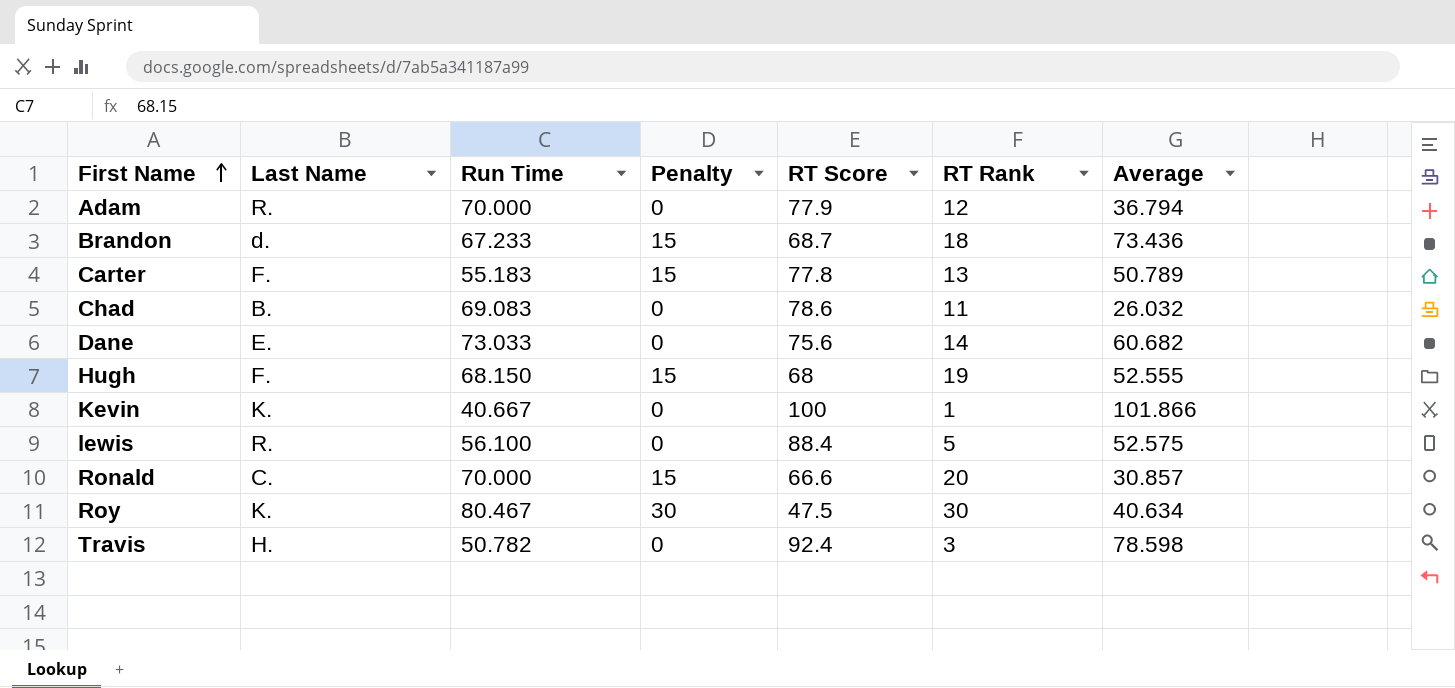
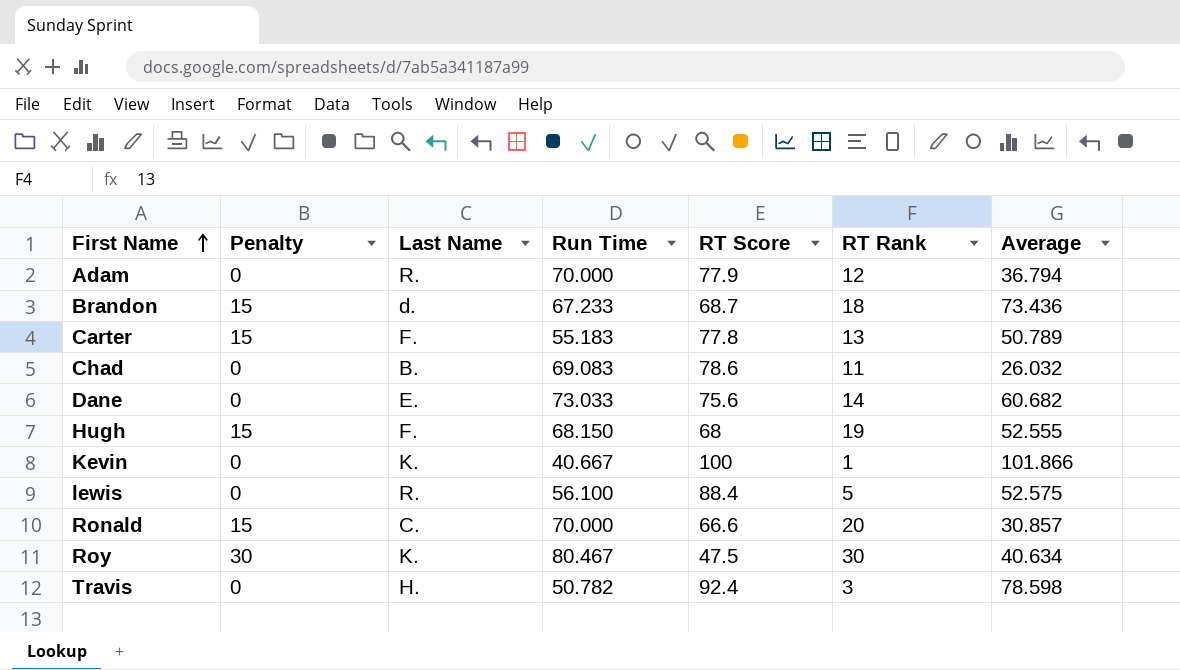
column Penalty | position: 4 -> 2

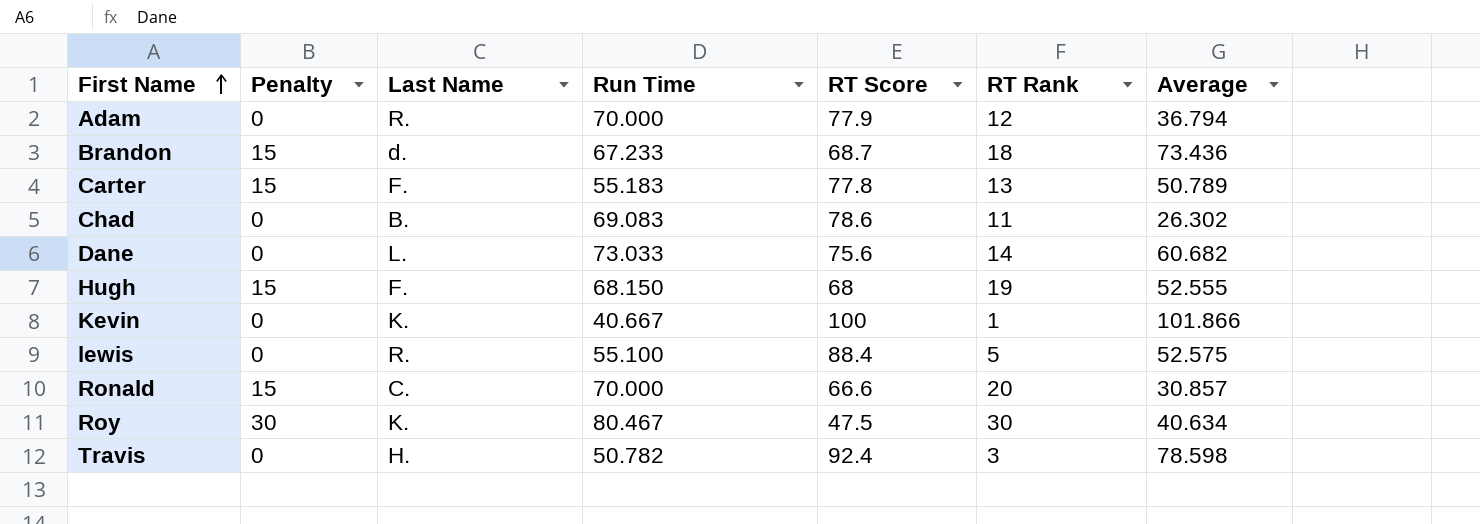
Chad | Average: 26.032 -> 26.302
Dane | Last Name: E. -> L.
lewis | Run Time: 56.100 -> 55.100

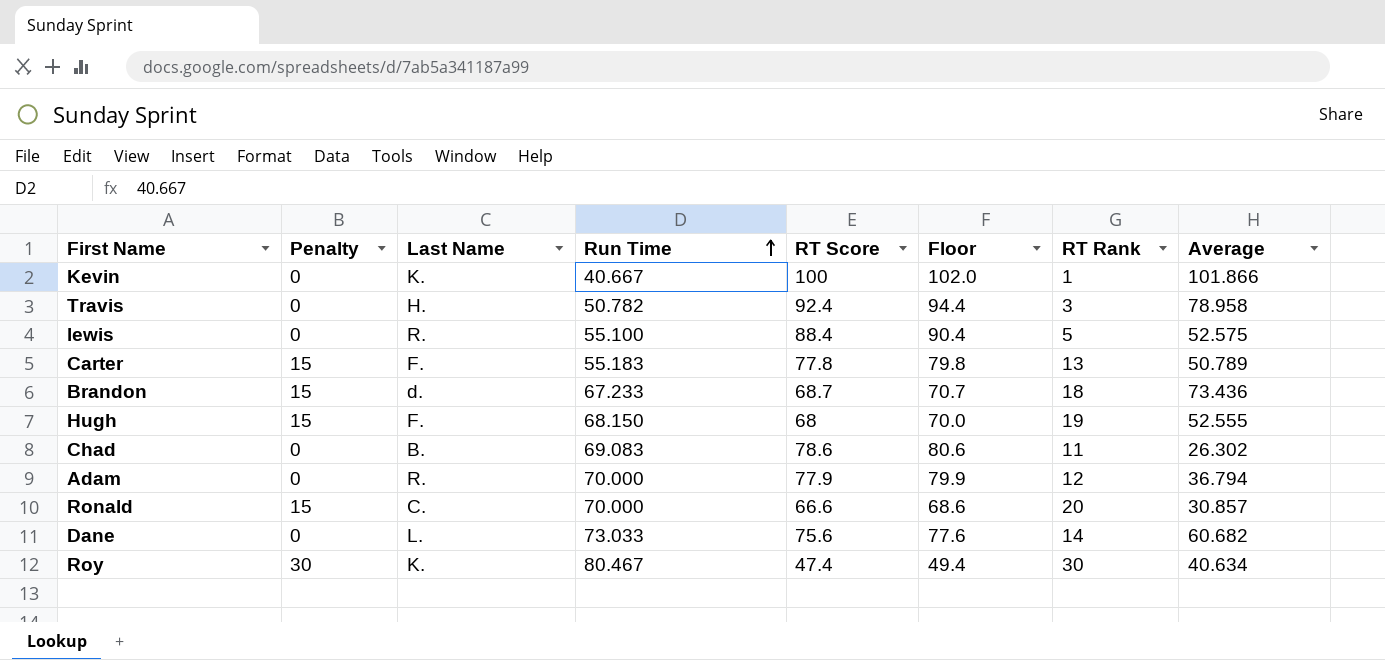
row order: First Name ascending -> Run Time ascending
column Floor | formula: none -> [RT Score] + 2
Travis | Average: 78.598 -> 78.958
Roy | RT Score: 47.5 -> 47.4

